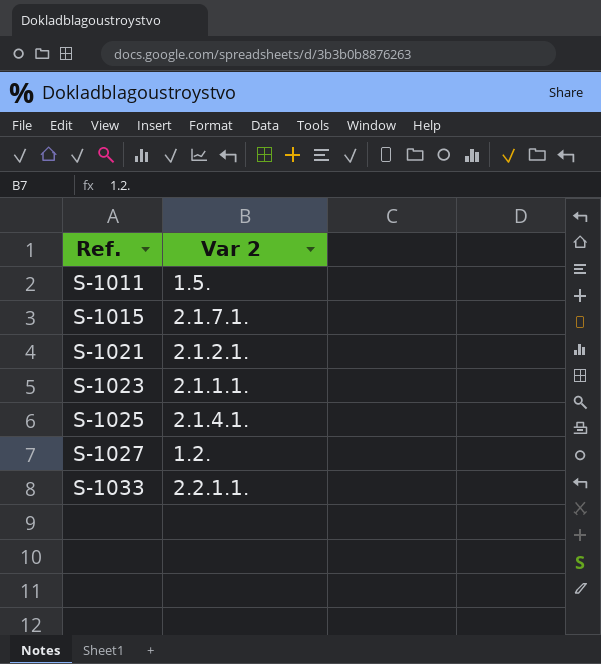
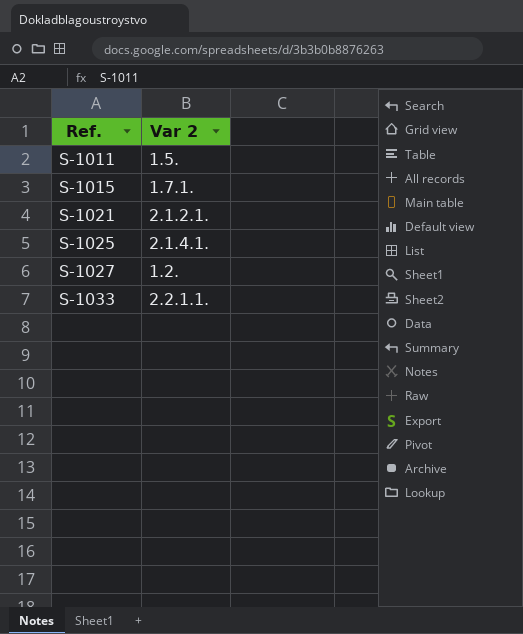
row S-1023: 2.1.1.1. -> none
S-1015 | Var 2: 2.1.7.1. -> 1.7.1.

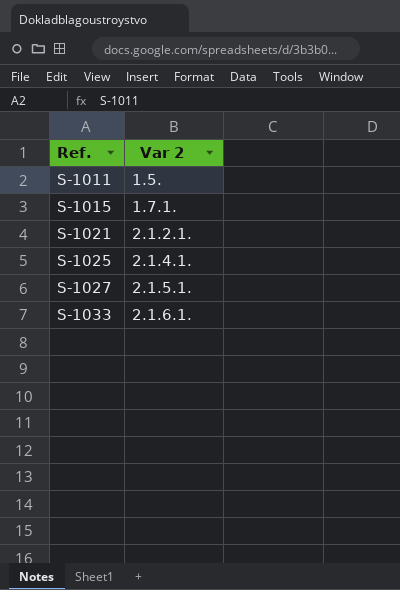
S-1027 | Var 2: 1.2. -> 2.1.5.1.
S-1033 | Var 2: 2.2.1.1. -> 2.1.6.1.

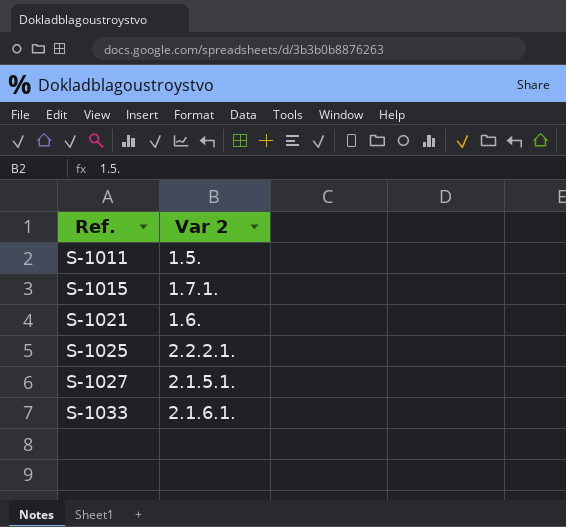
S-1021 | Var 2: 2.1.2.1. -> 1.6.
S-1025 | Var 2: 2.1.4.1. -> 2.2.2.1.

